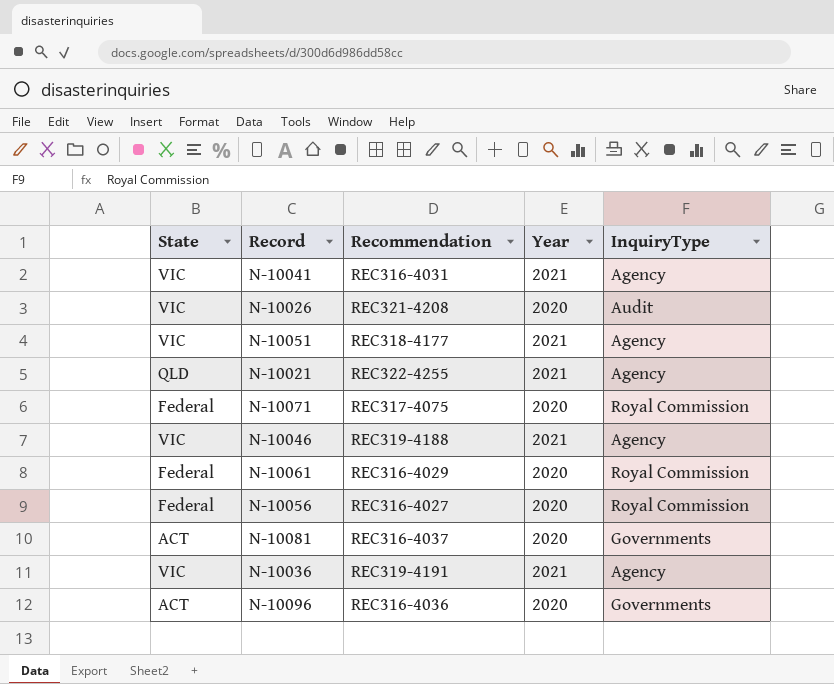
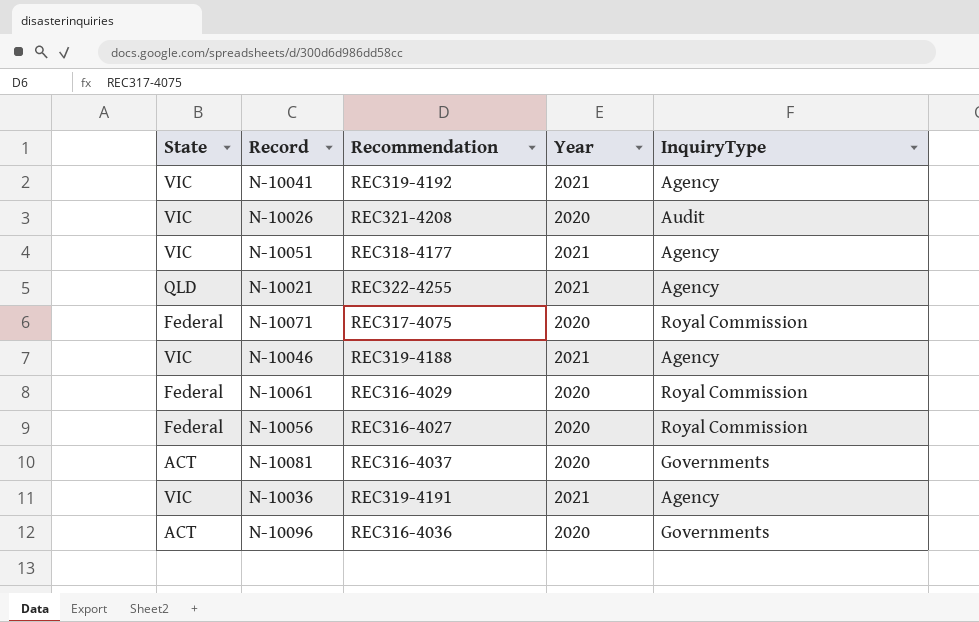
N-10041 | Recommendation: REC316-4031 -> REC319-4192

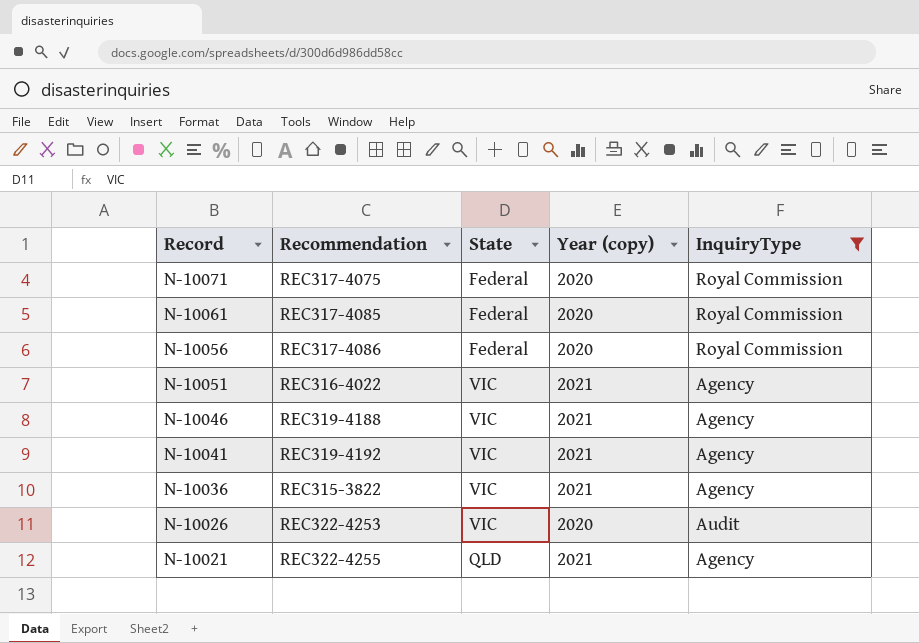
filter: none -> InquiryType != Governments
row order: none -> Record descending
column State | position: 1 -> 3
column name: Year -> Year (copy)
N-10061 | Recommendation: REC316-4029 -> REC317-4085
N-10056 | Recommendation: REC316-4027 -> REC317-4086
N-10051 | Recommendation: REC318-4177 -> REC316-4022
N-10036 | Recommendation: REC319-4191 -> REC315-3822
N-10026 | Recommendation: REC321-4208 -> REC322-4253

